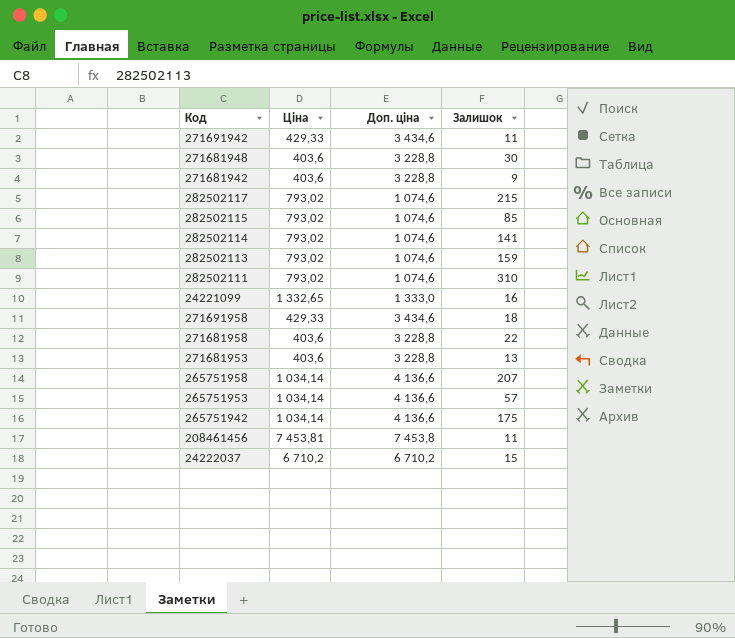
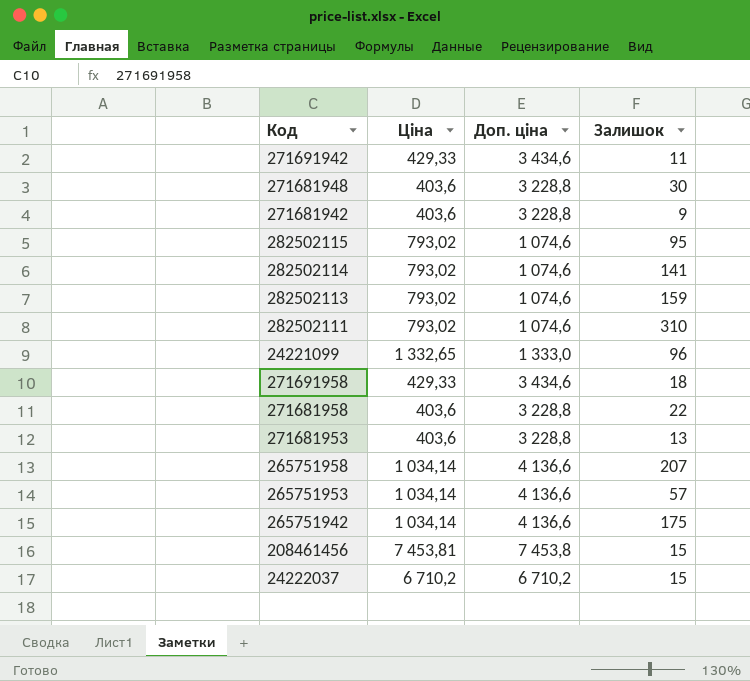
row 282502117: 793,02 | 1 074,6 | 215 -> none
282502115 | Залишок: 85 -> 95
24221099 | Залишок: 16 -> 96
208461456 | Залишок: 11 -> 15

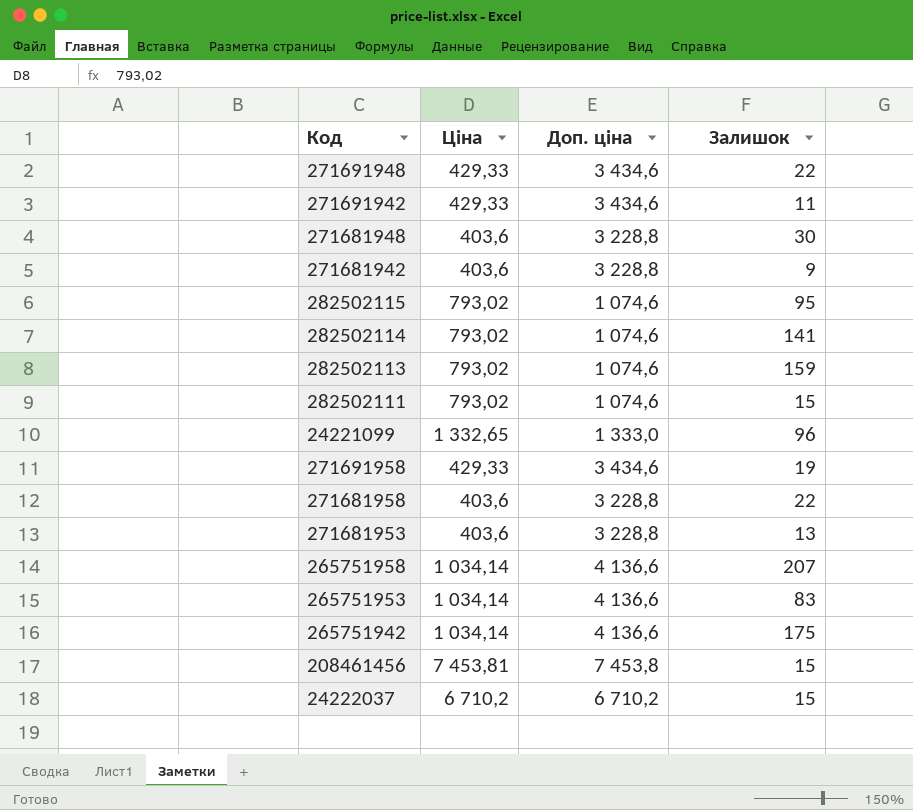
row 271691948: none -> 429,33 | 3 434,6 | 22
282502111 | Залишок: 310 -> 15
271691958 | Залишок: 18 -> 19
265751953 | Залишок: 57 -> 83

